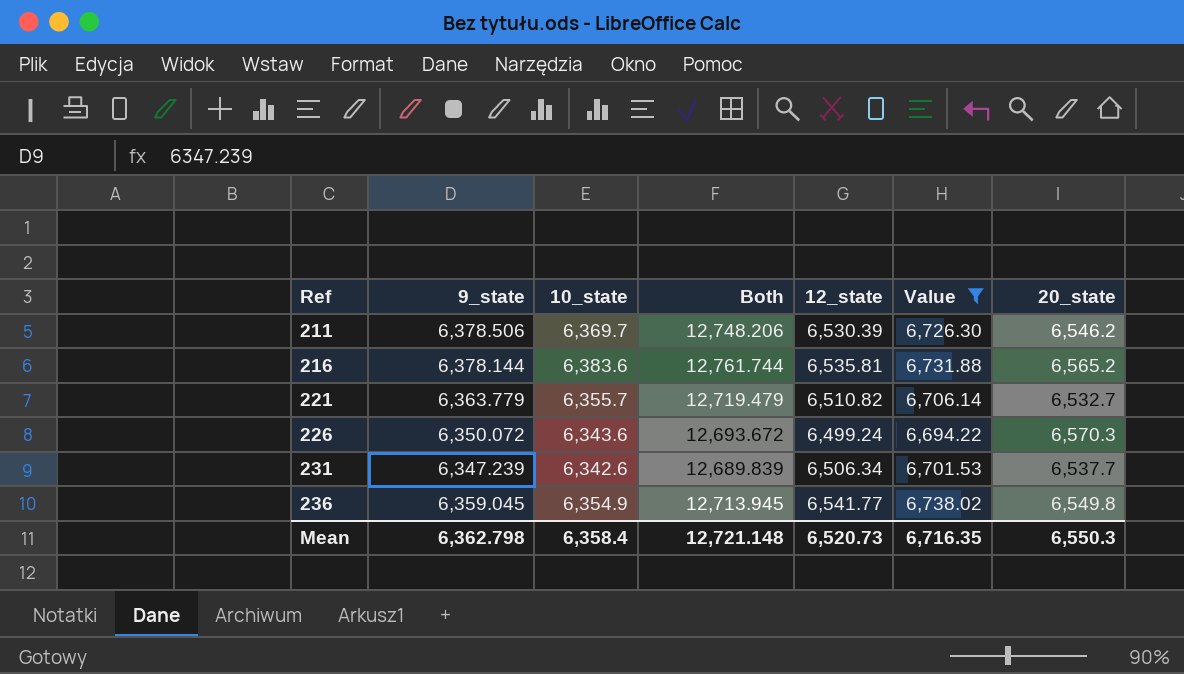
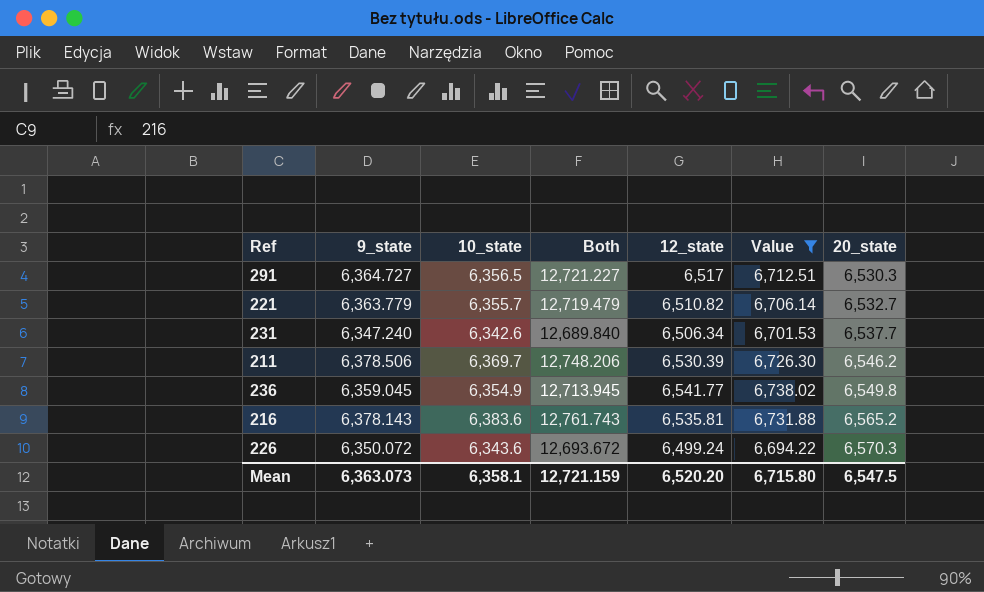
row order: Ref ascending -> 20_state ascending
row 291: none -> 6,364.727 | 6,356.5 | 12,721.227 | 6,517 | 6,712.51 | 6,530.3
231 | 9_state: 6,347.239 -> 6,347.240
231 | Both: 12,689.839 -> 12,689.840
216 | 9_state: 6,378.144 -> 6,378.143
216 | Both: 12,761.744 -> 12,761.743
Mean | 9_state: 6,362.798 -> 6,363.073
Mean | 10_state: 6,358.4 -> 6,358.1
Mean | Both: 12,721.148 -> 12,721.159
Mean | 12_state: 6,520.73 -> 6,520.20
Mean | Value: 6,716.35 -> 6,715.80
Mean | 20_state: 6,550.3 -> 6,547.5

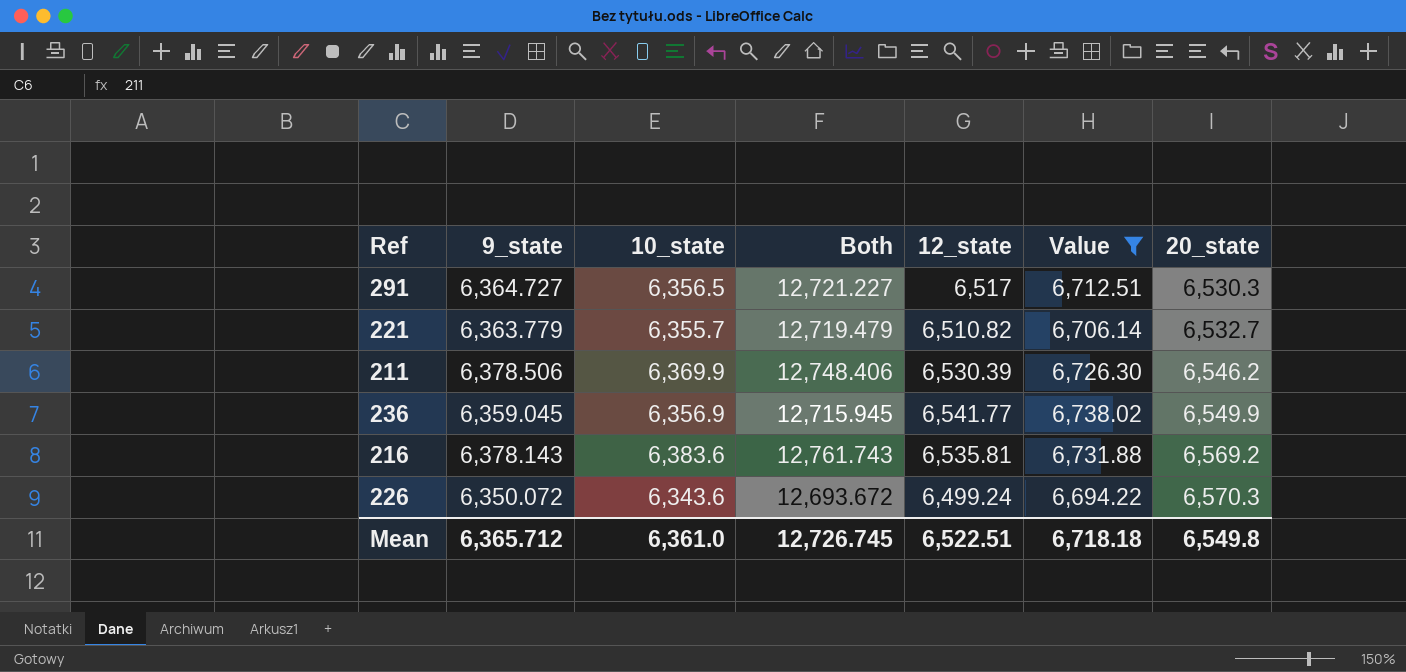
row 231: 6,347.240 | 6,342.6 | 12,689.840 | 6,506.34 | 6,701.53 | 6,537.7 -> none
211 | 10_state: 6,369.7 -> 6,369.9
211 | Both: 12,748.206 -> 12,748.406
236 | 10_state: 6,354.9 -> 6,356.9
236 | Both: 12,713.945 -> 12,715.945
236 | 20_state: 6,549.8 -> 6,549.9
216 | 20_state: 6,565.2 -> 6,569.2
Mean | 9_state: 6,363.073 -> 6,365.712
Mean | 10_state: 6,358.1 -> 6,361.0
Mean | Both: 12,721.159 -> 12,726.745
Mean | 12_state: 6,520.20 -> 6,522.51
Mean | Value: 6,715.80 -> 6,718.18
Mean | 20_state: 6,547.5 -> 6,549.8

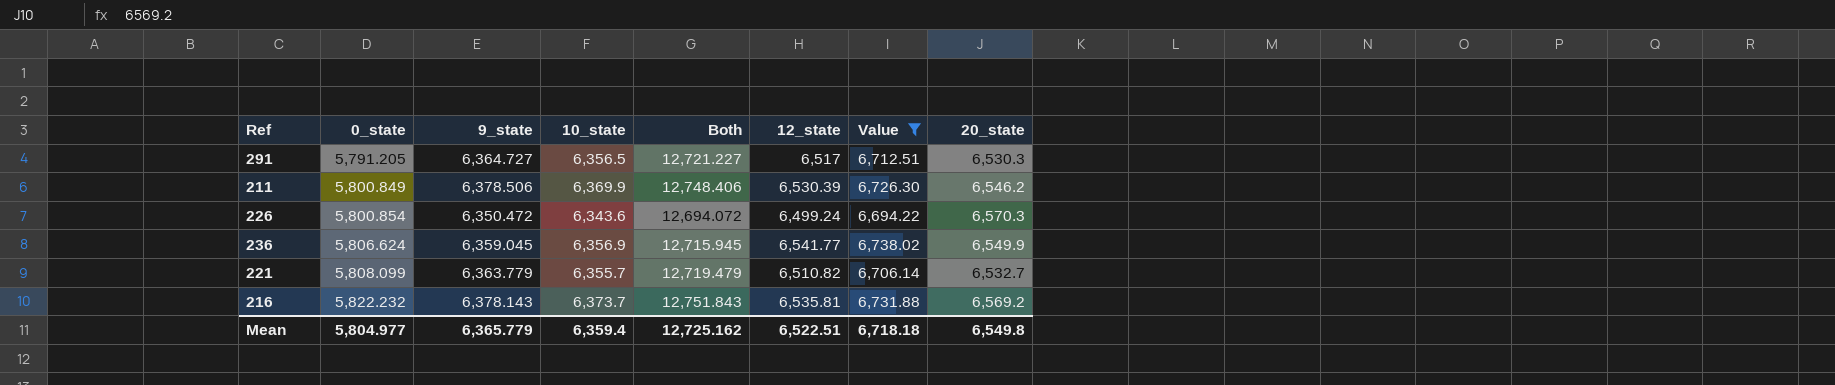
row order: 20_state ascending -> 0_state ascending
column 0_state | position: none -> 2
226 | 9_state: 6,350.072 -> 6,350.472
226 | Both: 12,693.672 -> 12,694.072
216 | 10_state: 6,383.6 -> 6,373.7
216 | Both: 12,761.743 -> 12,751.843
Mean | 9_state: 6,365.712 -> 6,365.779
Mean | 10_state: 6,361.0 -> 6,359.4
Mean | Both: 12,726.745 -> 12,725.162

